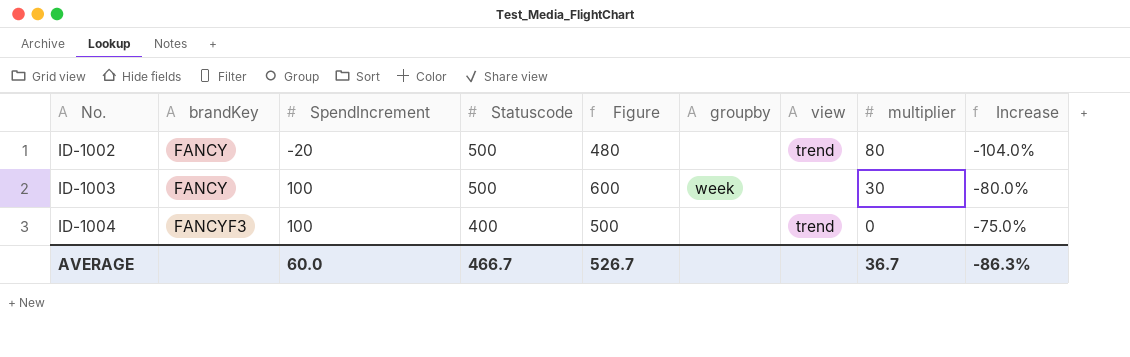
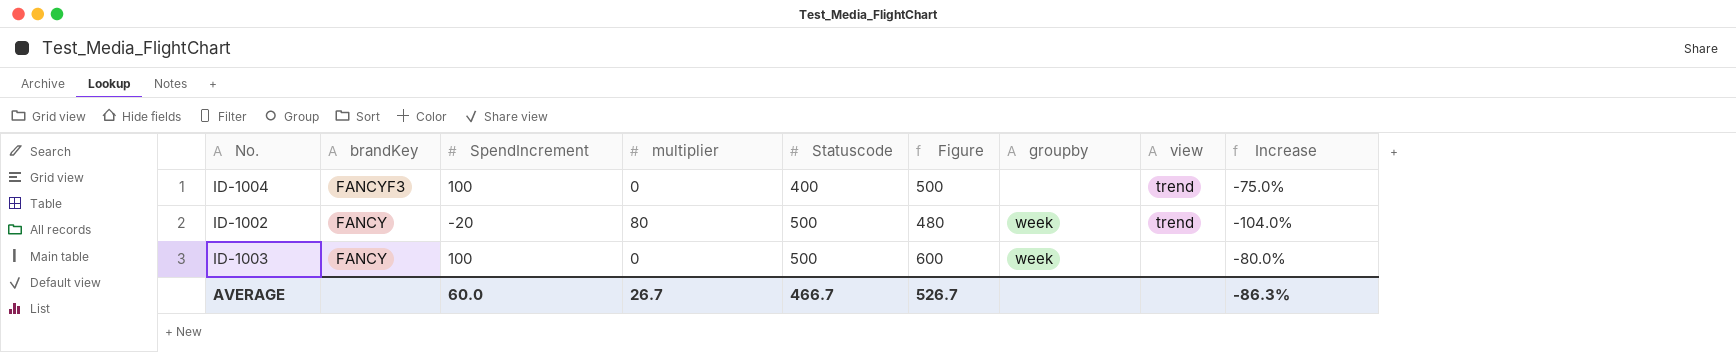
row order: No. ascending -> brandKey descending
column multiplier | position: 8 -> 4
ID-1002 | groupby: none -> week
ID-1003 | multiplier: 30 -> 0
AVERAGE | multiplier: 36.7 -> 26.7

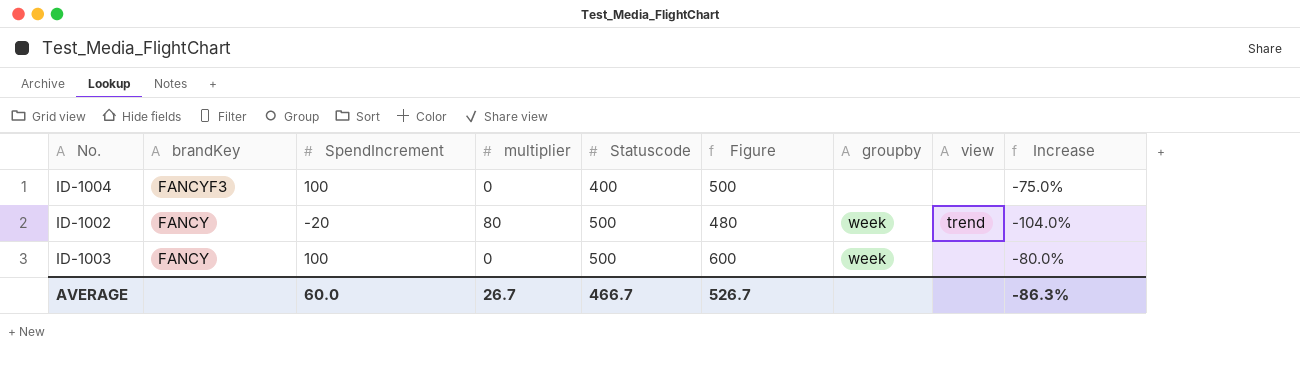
ID-1004 | view: trend -> none

